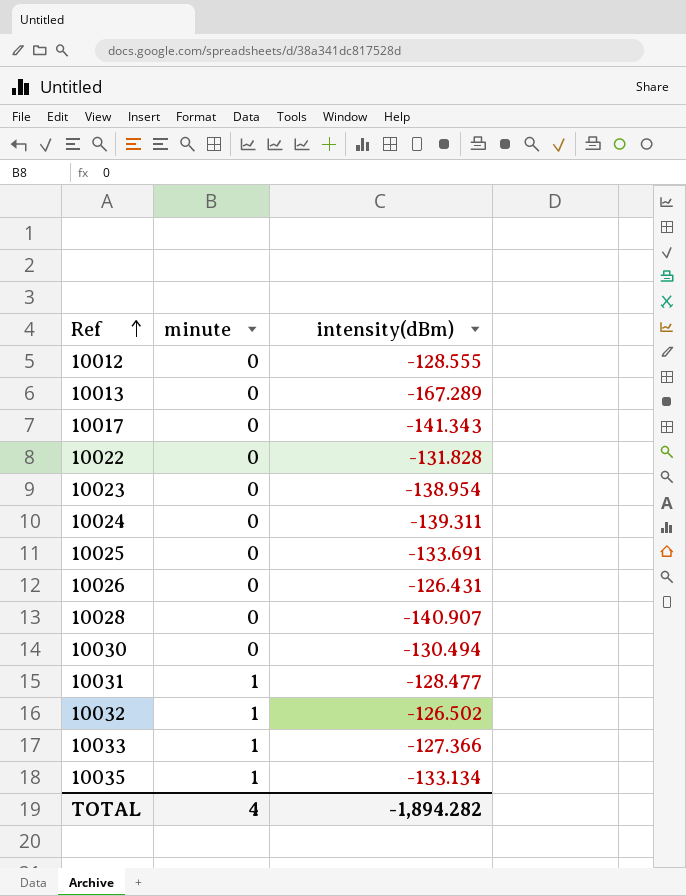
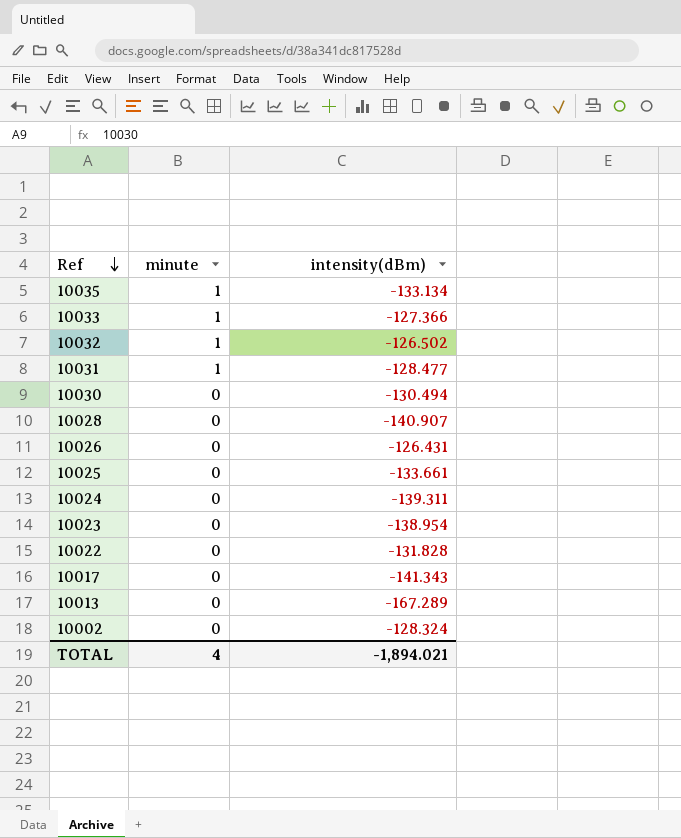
row order: Ref ascending -> Ref descending
row 10012: 0 | -128.555 -> none
10025 | intensity(dBm): -133.691 -> -133.661
row 10002: none -> 0 | -128.324
TOTAL | intensity(dBm): -1,894.282 -> -1,894.021

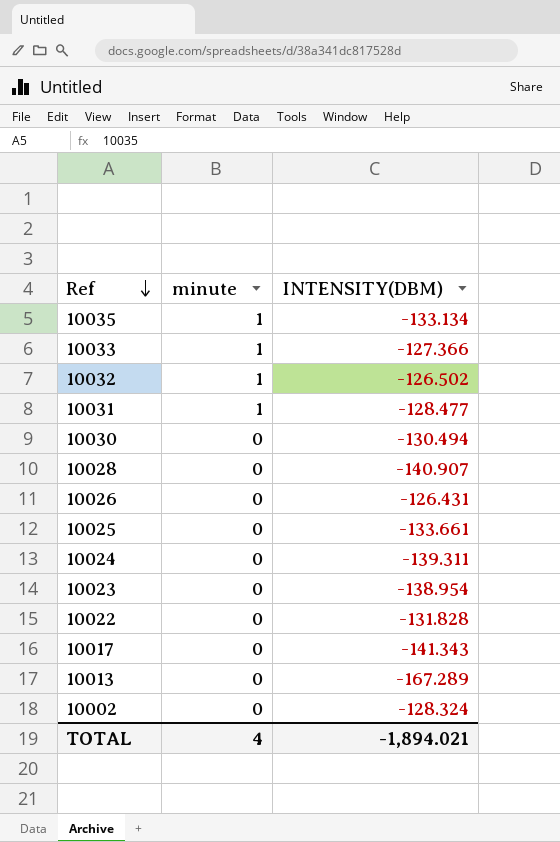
column name: intensity(dBm) -> INTENSITY(DBM)

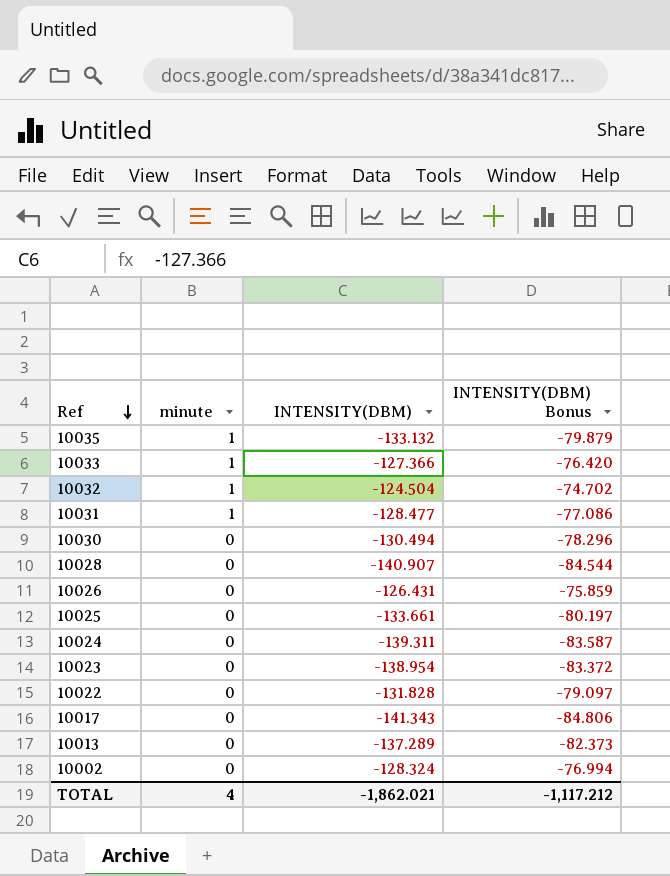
column INTENSITY(DBM) Bonus | formula: none -> [INTENSITY(DBM)] * 0.6
10035 | INTENSITY(DBM): -133.134 -> -133.132
10032 | INTENSITY(DBM): -126.502 -> -124.504
10013 | INTENSITY(DBM): -167.289 -> -137.289
TOTAL | INTENSITY(DBM): -1,894.021 -> -1,862.021

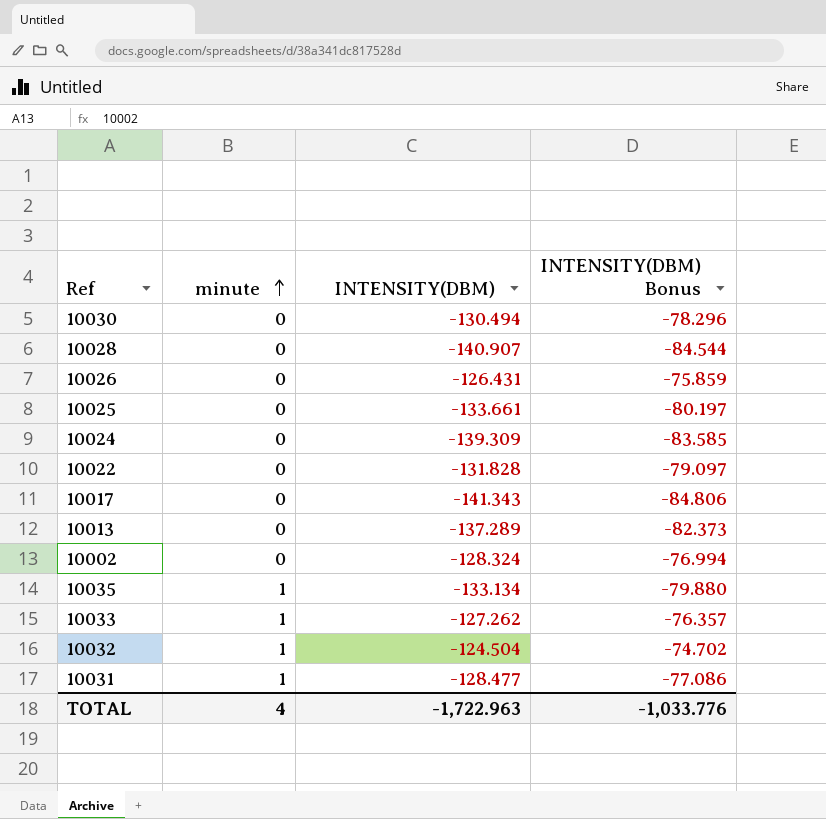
row order: Ref descending -> minute ascending
row 10023: 0 | -138.954 | -83.372 -> none
10024 | INTENSITY(DBM): -139.311 -> -139.309
10024 | INTENSITY(DBM) Bonus: -83.587 -> -83.585
10035 | INTENSITY(DBM): -133.132 -> -133.134
10035 | INTENSITY(DBM) Bonus: -79.879 -> -79.880
10033 | INTENSITY(DBM): -127.366 -> -127.262
10033 | INTENSITY(DBM) Bonus: -76.420 -> -76.357
TOTAL | INTENSITY(DBM): -1,862.021 -> -1,722.963
TOTAL | INTENSITY(DBM) Bonus: -1,117.212 -> -1,033.776

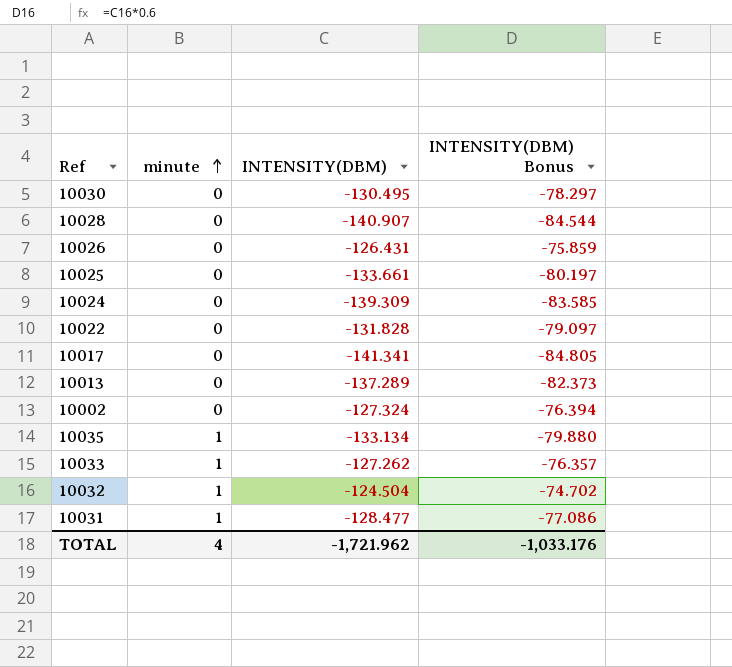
10030 | INTENSITY(DBM): -130.494 -> -130.495
10030 | INTENSITY(DBM) Bonus: -78.296 -> -78.297
10017 | INTENSITY(DBM): -141.343 -> -141.341
10017 | INTENSITY(DBM) Bonus: -84.806 -> -84.805
10002 | INTENSITY(DBM): -128.324 -> -127.324
10002 | INTENSITY(DBM) Bonus: -76.994 -> -76.394
TOTAL | INTENSITY(DBM): -1,722.963 -> -1,721.962
TOTAL | INTENSITY(DBM) Bonus: -1,033.776 -> -1,033.176

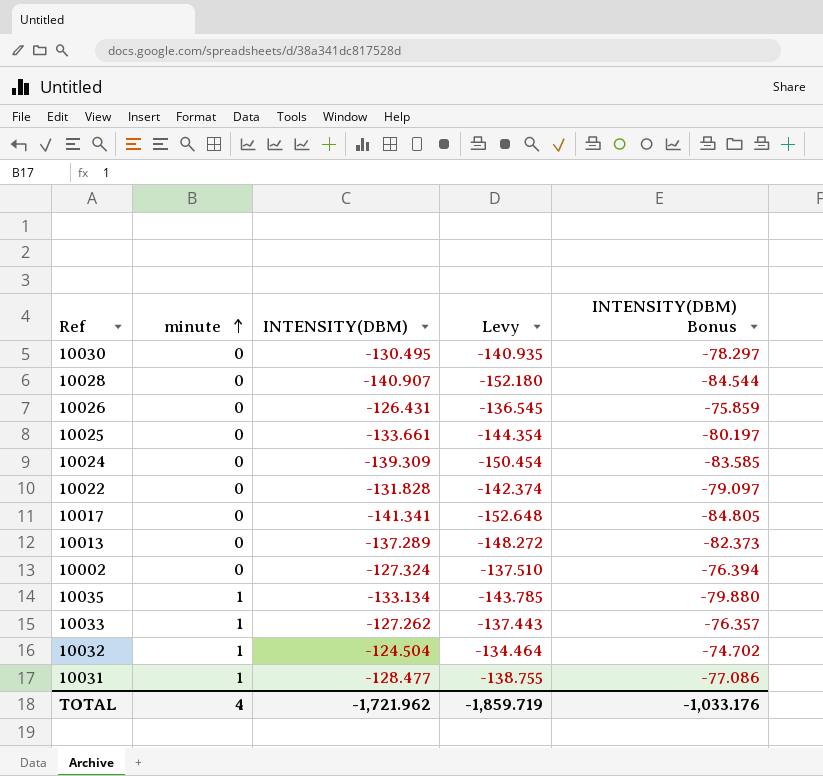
column Levy | formula: none -> [INTENSITY(DBM)] * 1.08

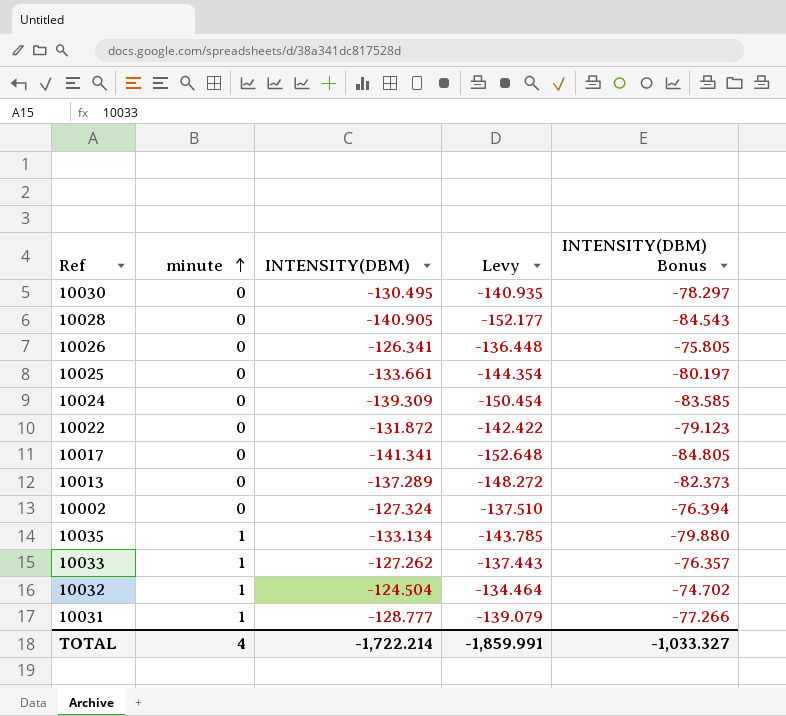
10028 | INTENSITY(DBM): -140.907 -> -140.905
10028 | Levy: -152.180 -> -152.177
10028 | INTENSITY(DBM) Bonus: -84.544 -> -84.543
10026 | INTENSITY(DBM): -126.431 -> -126.341
10026 | Levy: -136.545 -> -136.448
10026 | INTENSITY(DBM) Bonus: -75.859 -> -75.805
10022 | INTENSITY(DBM): -131.828 -> -131.872
10022 | Levy: -142.374 -> -142.422
10022 | INTENSITY(DBM) Bonus: -79.097 -> -79.123
10031 | INTENSITY(DBM): -128.477 -> -128.777
10031 | Levy: -138.755 -> -139.079
10031 | INTENSITY(DBM) Bonus: -77.086 -> -77.266
TOTAL | INTENSITY(DBM): -1,721.962 -> -1,722.214
TOTAL | Levy: -1,859.719 -> -1,859.991
TOTAL | INTENSITY(DBM) Bonus: -1,033.176 -> -1,033.327

